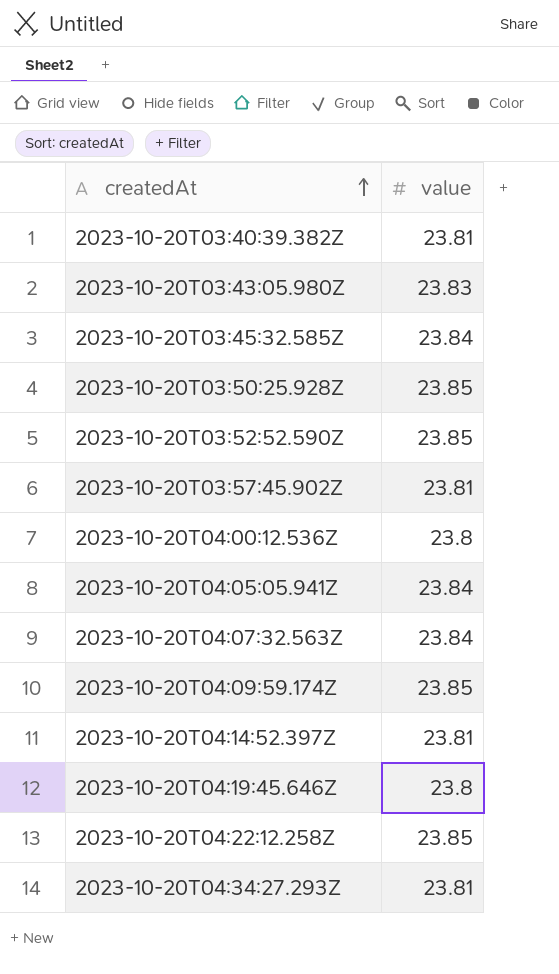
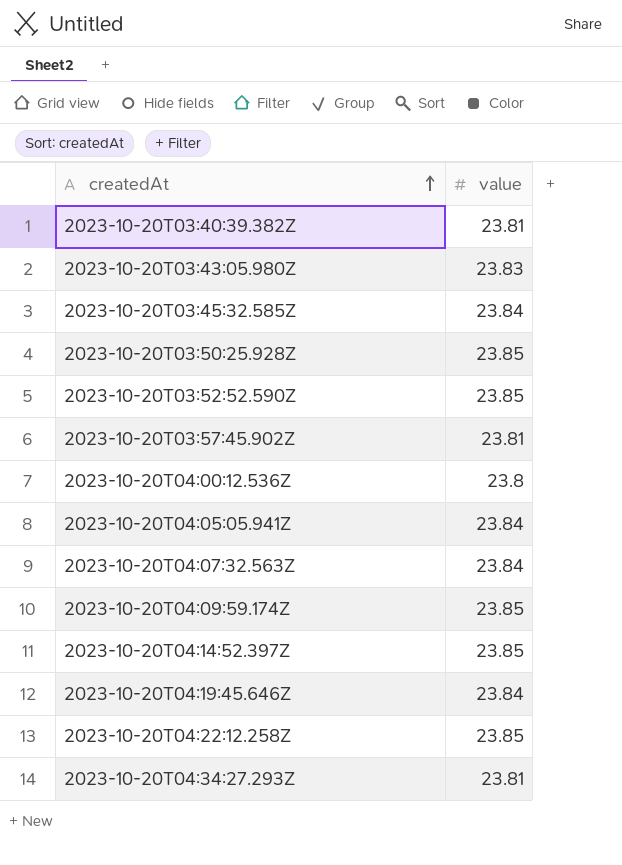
2023-10-20T04:14:52.397Z | value: 23.81 -> 23.85
2023-10-20T04:19:45.646Z | value: 23.8 -> 23.84

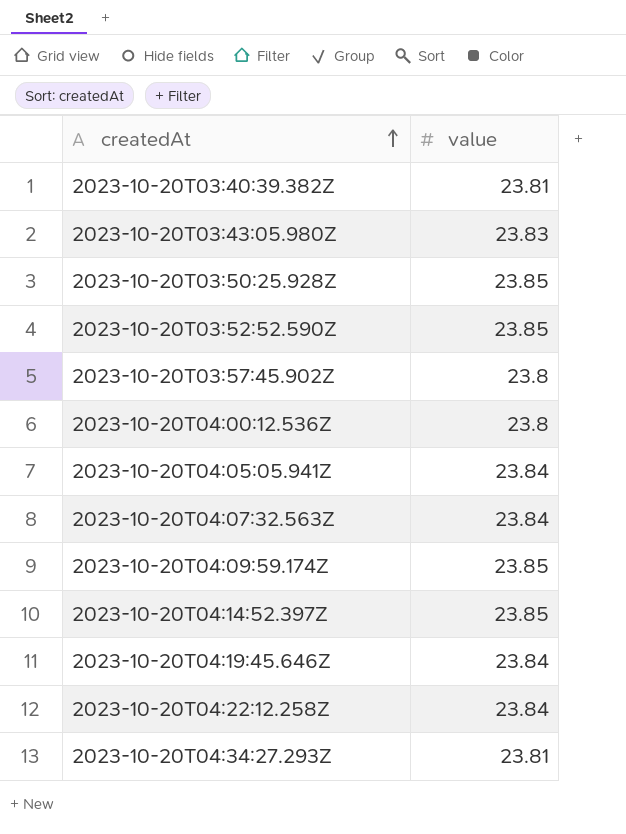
row 2023-10-20T03:45:32.585Z: 23.84 -> none
2023-10-20T03:57:45.902Z | value: 23.81 -> 23.8
2023-10-20T04:22:12.258Z | value: 23.85 -> 23.84

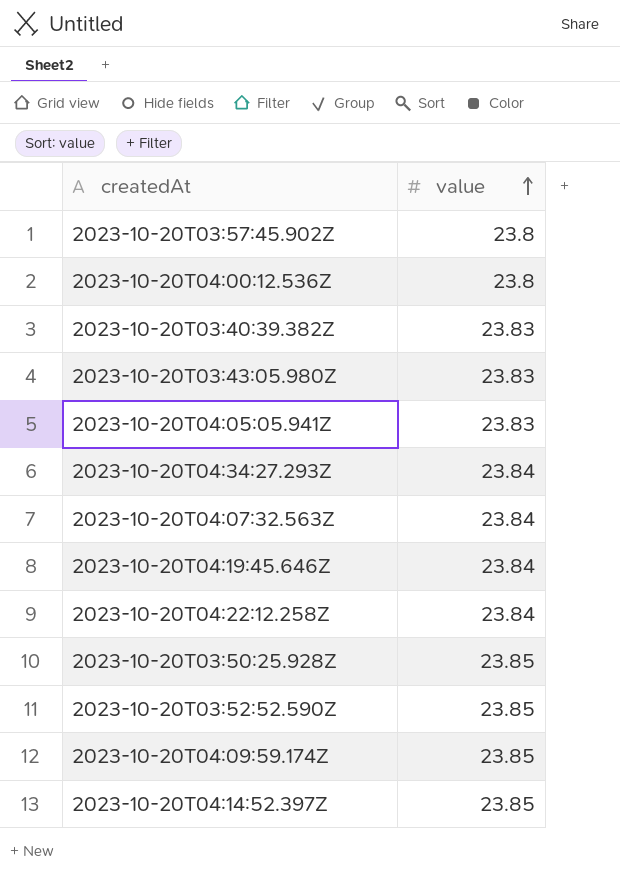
row order: createdAt ascending -> value ascending
2023-10-20T03:40:39.382Z | value: 23.81 -> 23.83
2023-10-20T04:05:05.941Z | value: 23.84 -> 23.83
2023-10-20T04:34:27.293Z | value: 23.81 -> 23.84

